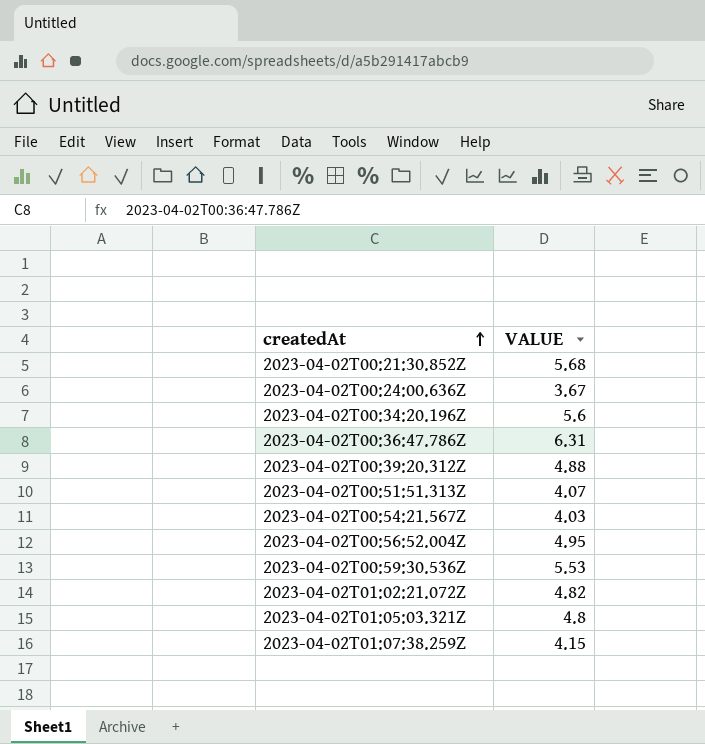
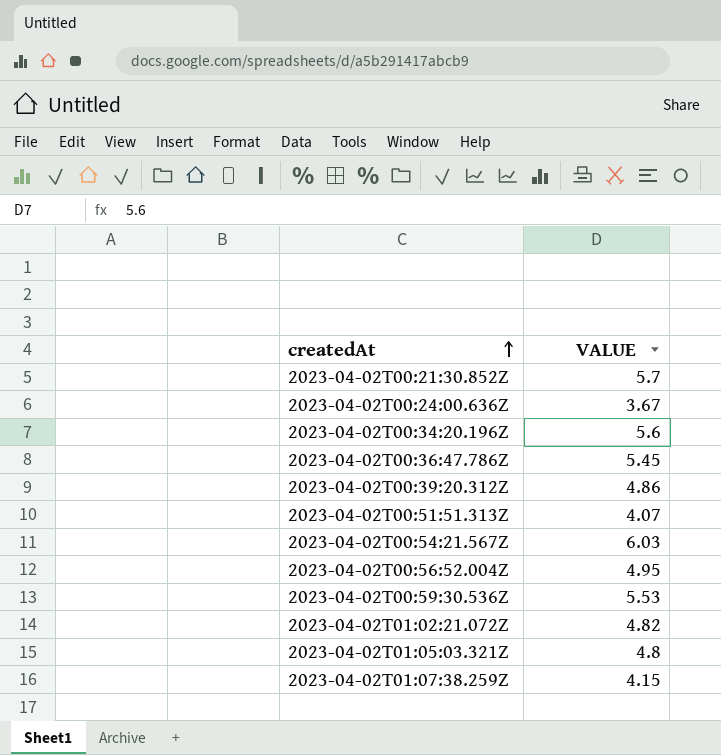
2023-04-02T00:21:30.852Z | VALUE: 5.68 -> 5.7
2023-04-02T00:36:47.786Z | VALUE: 6.31 -> 5.45
2023-04-02T00:39:20.312Z | VALUE: 4.88 -> 4.86
2023-04-02T00:54:21.567Z | VALUE: 4.03 -> 6.03

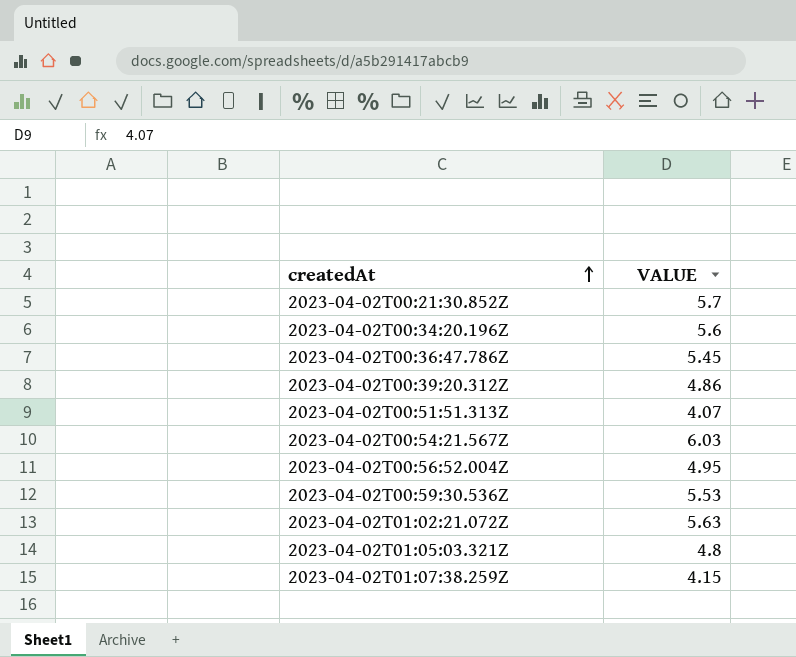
row 2023-04-02T00:24:00.636Z: 3.67 -> none
2023-04-02T01:02:21.072Z | VALUE: 4.82 -> 5.63

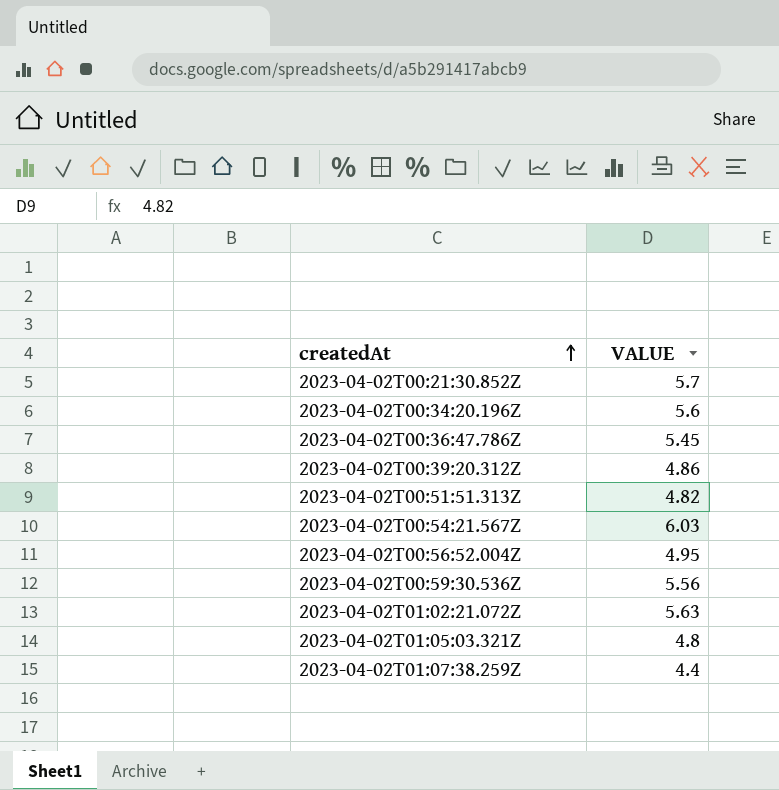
2023-04-02T00:51:51.313Z | VALUE: 4.07 -> 4.82
2023-04-02T00:59:30.536Z | VALUE: 5.53 -> 5.56
2023-04-02T01:07:38.259Z | VALUE: 4.15 -> 4.4

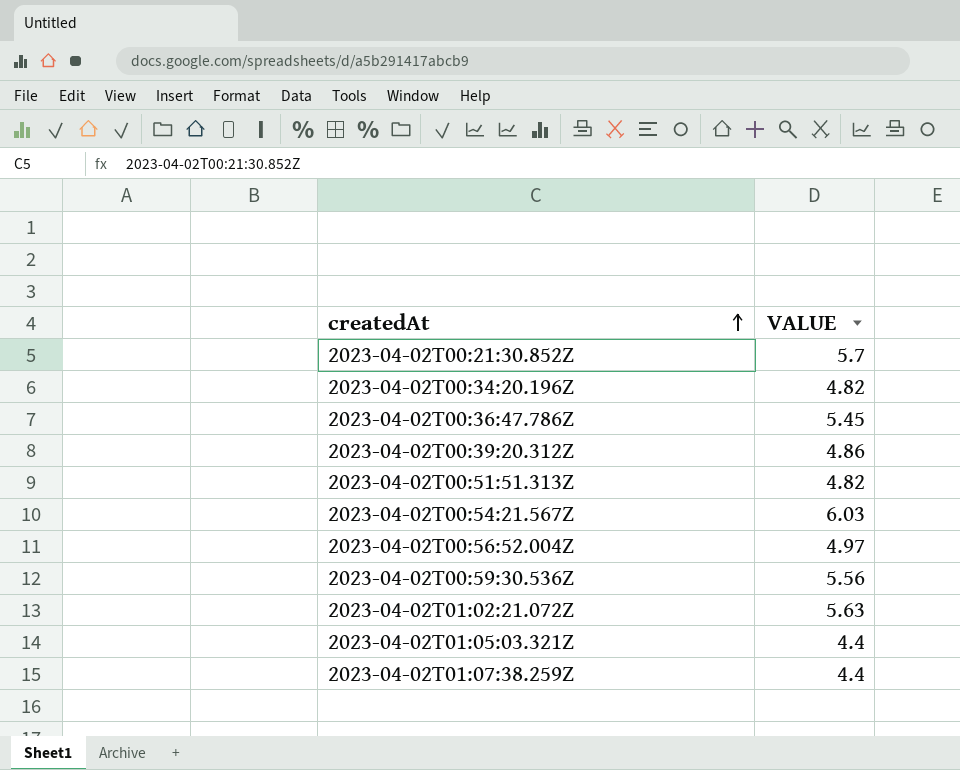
2023-04-02T00:34:20.196Z | VALUE: 5.6 -> 4.82
2023-04-02T00:56:52.004Z | VALUE: 4.95 -> 4.97
2023-04-02T01:05:03.321Z | VALUE: 4.8 -> 4.4

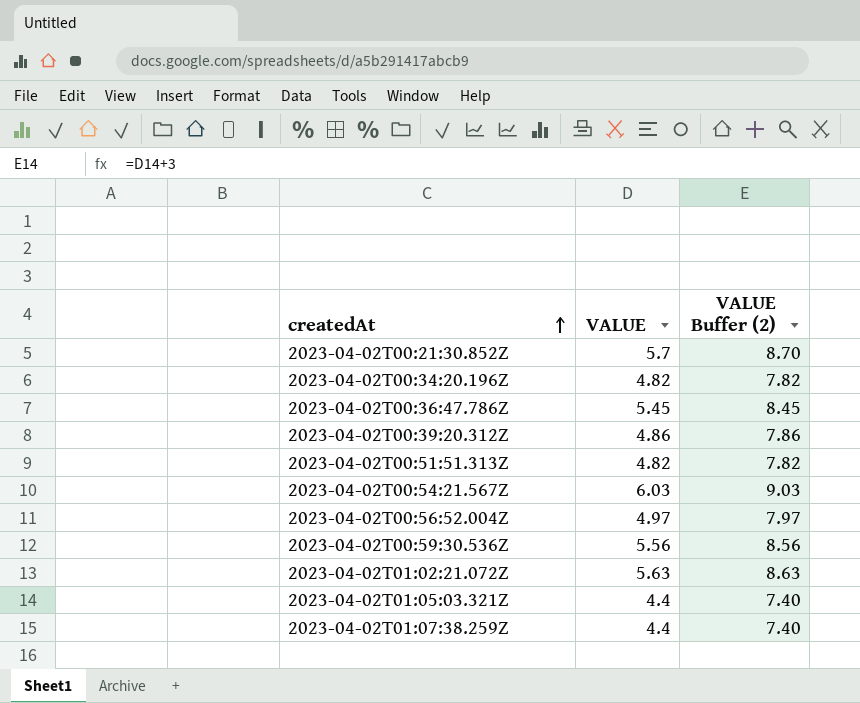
column VALUE Buffer (2) | formula: none -> [VALUE] + 3

